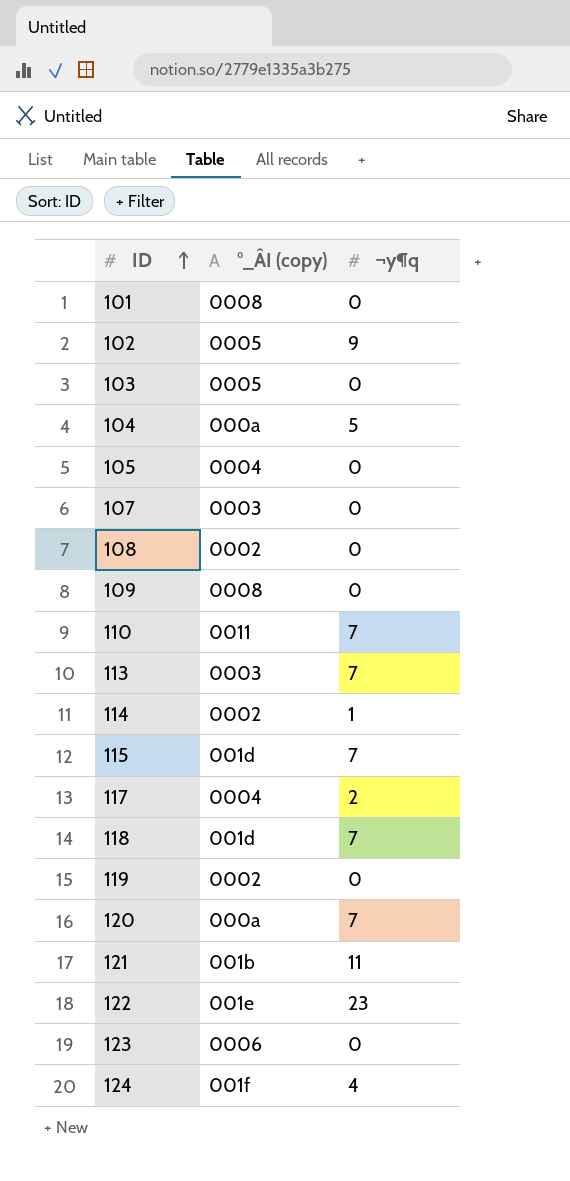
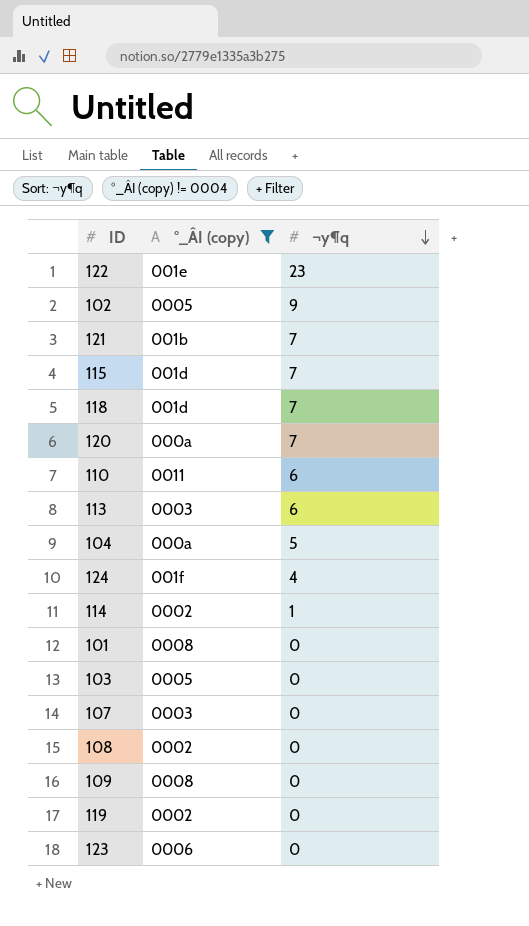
filter: none -> °_ÂI (copy) != 0004
row order: ID ascending -> ¬y¶q descending
121 | ¬y¶q: 11 -> 7
110 | ¬y¶q: 7 -> 6
113 | ¬y¶q: 7 -> 6

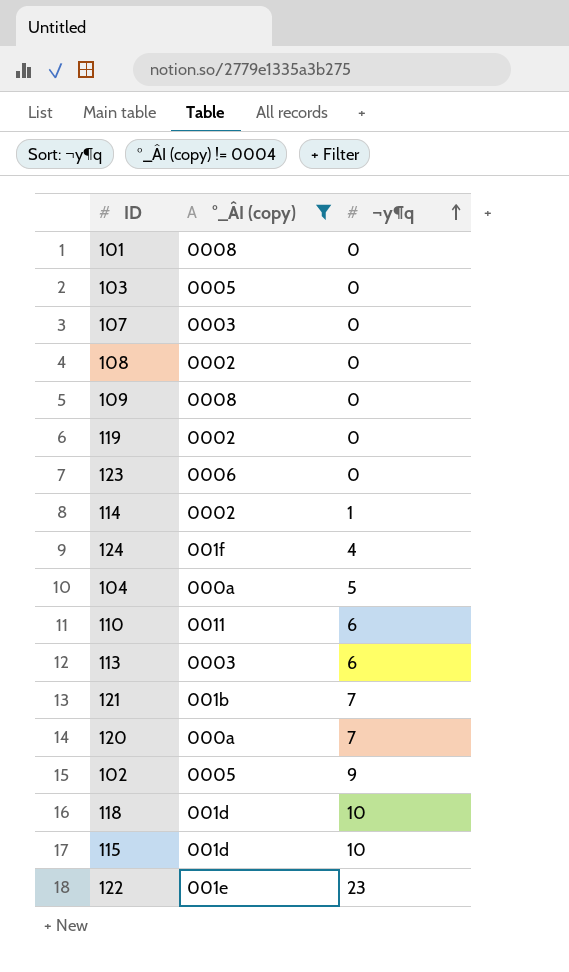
row order: ¬y¶q descending -> ¬y¶q ascending
118 | ¬y¶q: 7 -> 10
115 | ¬y¶q: 7 -> 10

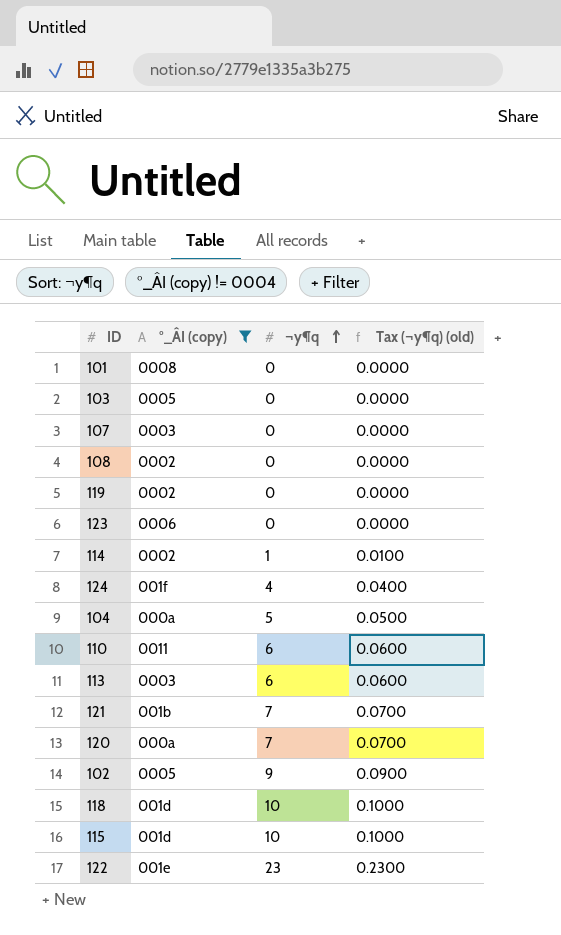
column Tax (¬y¶q) (old) | formula: none -> [¬y¶q] * 0.01
row 109: 0008 | 0 -> none

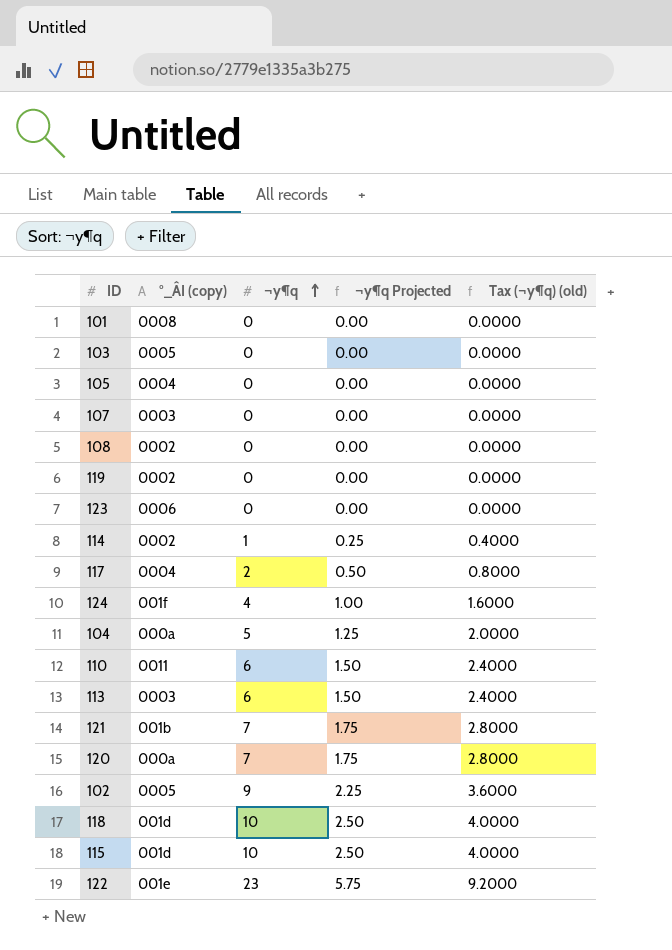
filter: °_ÂI (copy) != 0004 -> none
column ¬y¶q Projected | formula: none -> [¬y¶q] * 0.25
column Tax (¬y¶q) (old) | formula: [¬y¶q] * 0.01 -> [¬y¶q] * 0.4

